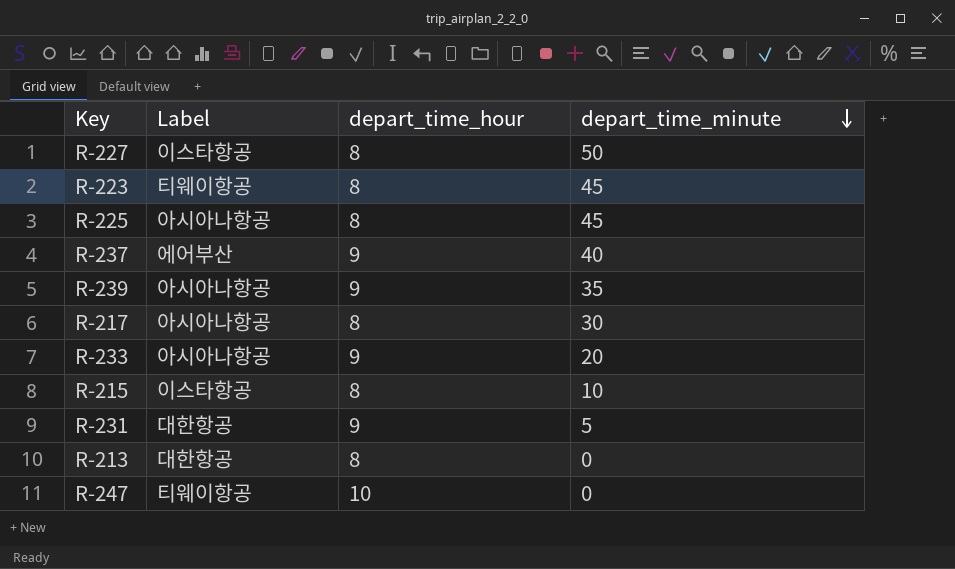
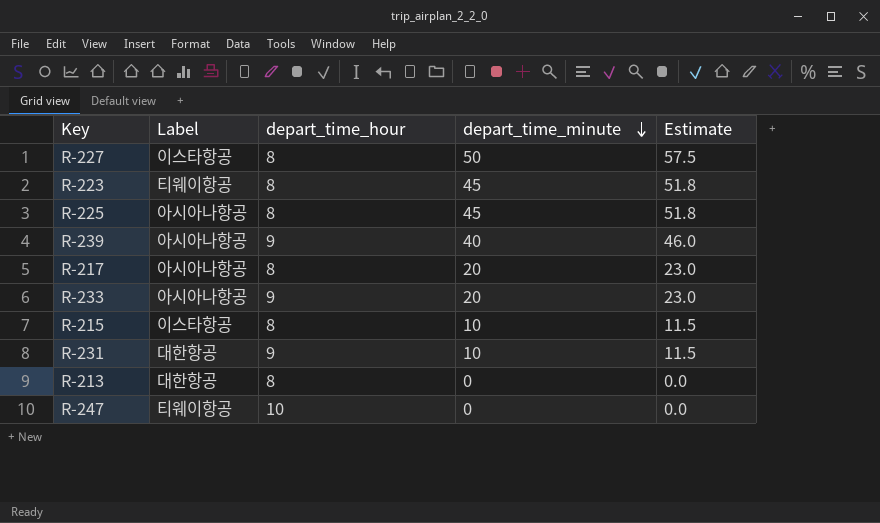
column Estimate | formula: none -> [depart_time_minute] * 1.15
row R-237: 에어부산 | 9 | 40 -> none
R-239 | depart_time_minute: 35 -> 40
R-217 | depart_time_minute: 30 -> 20
R-231 | depart_time_minute: 5 -> 10

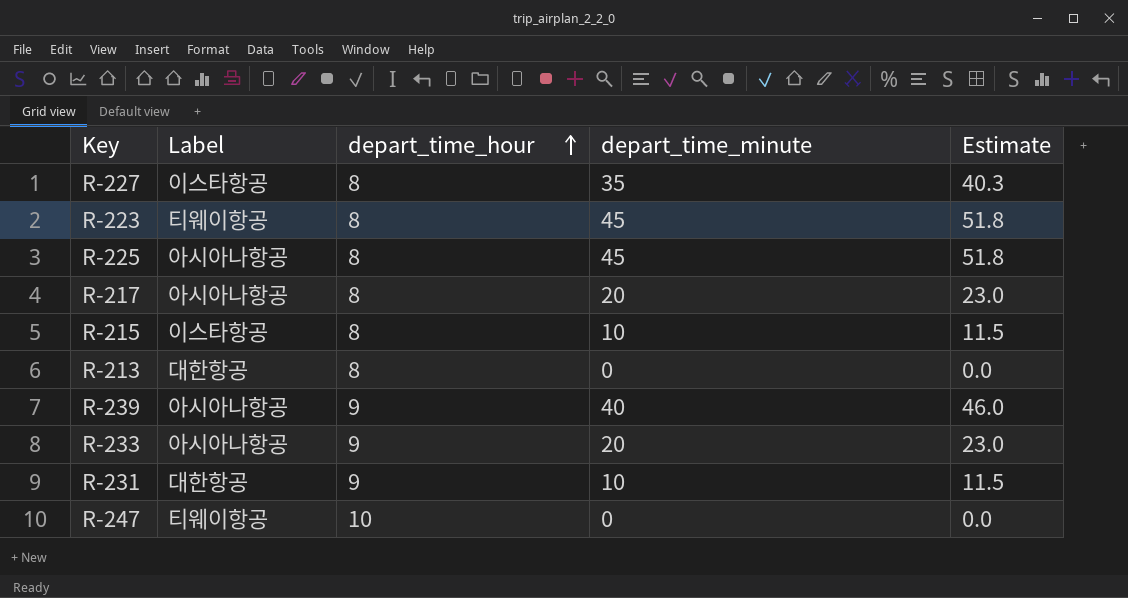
row order: depart_time_minute descending -> depart_time_hour ascending
R-227 | depart_time_minute: 50 -> 35
R-227 | Estimate: 57.5 -> 40.3

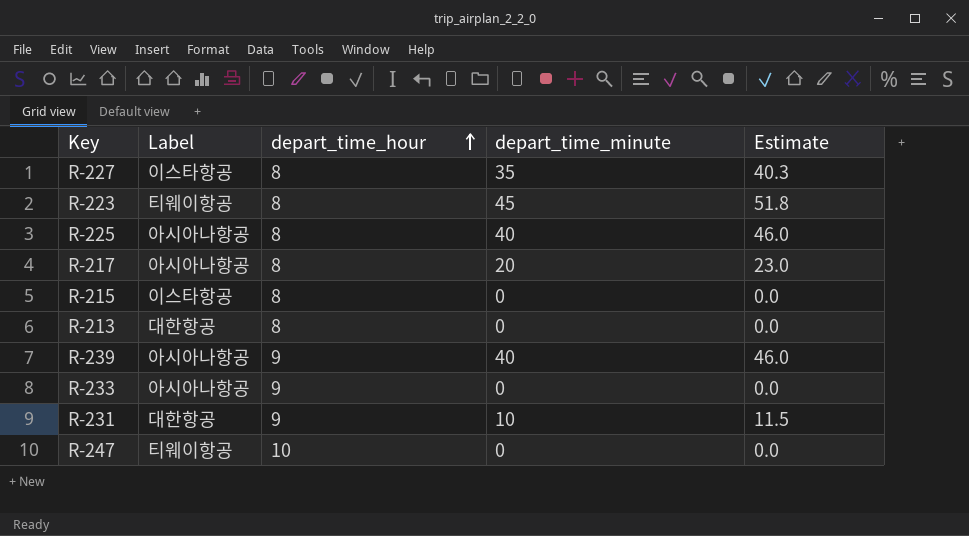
R-225 | depart_time_minute: 45 -> 40
R-225 | Estimate: 51.8 -> 46.0
R-215 | depart_time_minute: 10 -> 0
R-215 | Estimate: 11.5 -> 0.0
R-233 | depart_time_minute: 20 -> 0
R-233 | Estimate: 23.0 -> 0.0

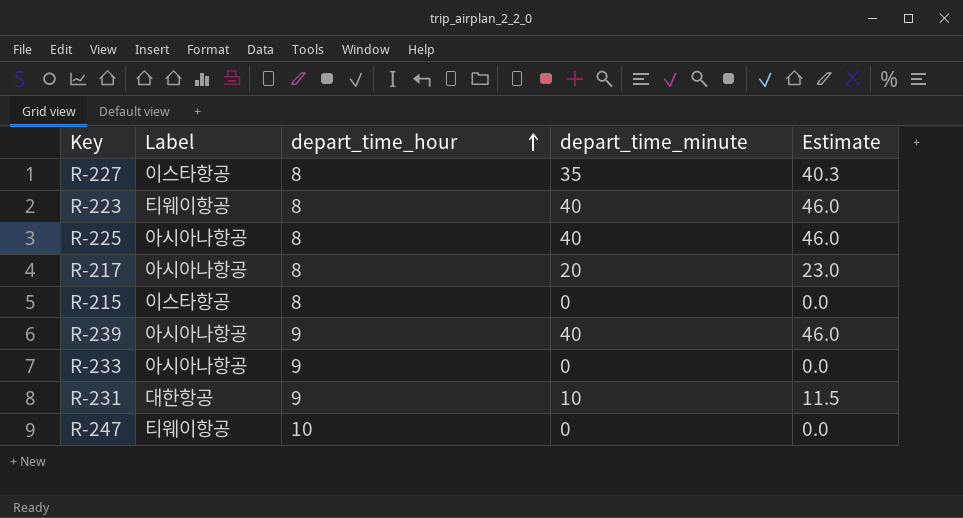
row R-213: 대한항공 | 8 | 0 | 0.0 -> none
R-223 | depart_time_minute: 45 -> 40
R-223 | Estimate: 51.8 -> 46.0

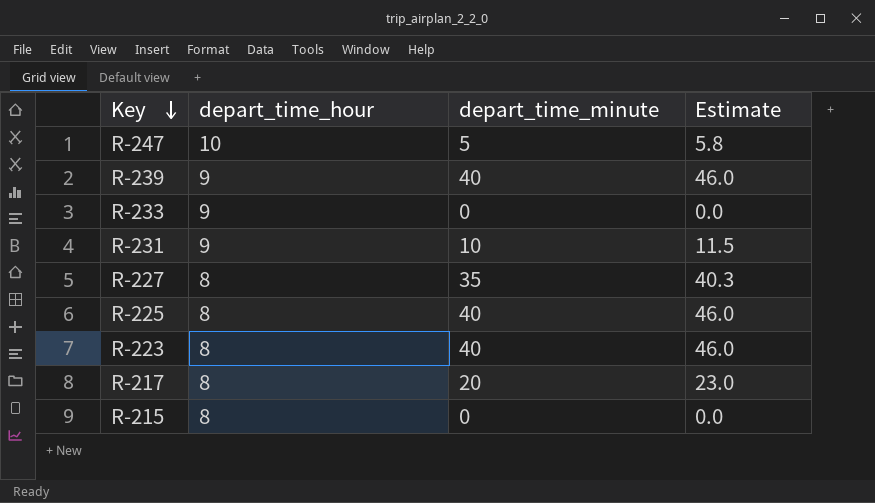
row order: depart_time_hour ascending -> Key descending
column Label | position: 2 -> none
R-247 | depart_time_minute: 0 -> 5
R-247 | Estimate: 0.0 -> 5.8

